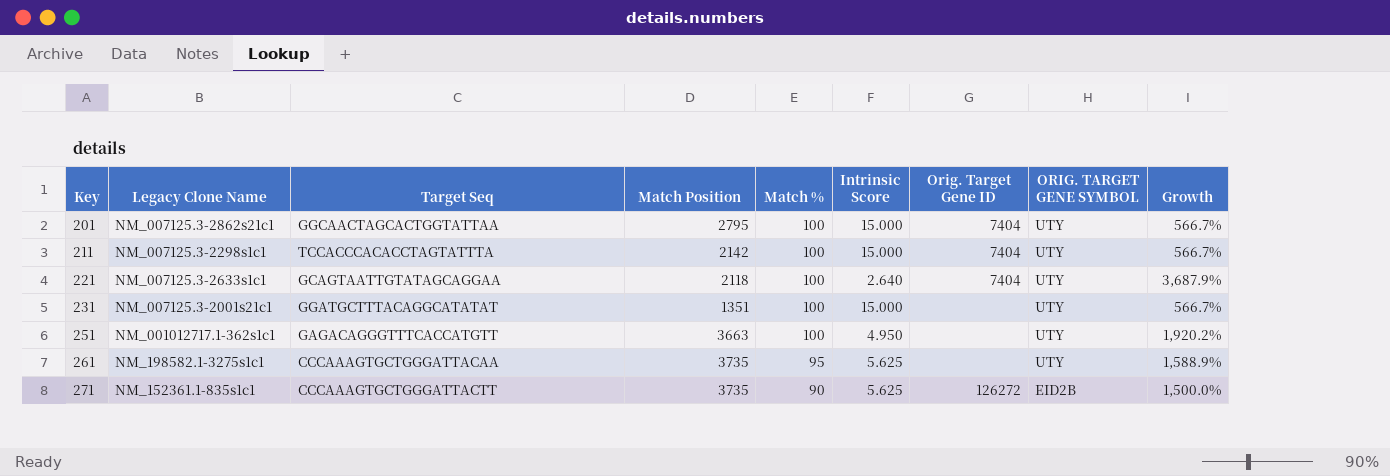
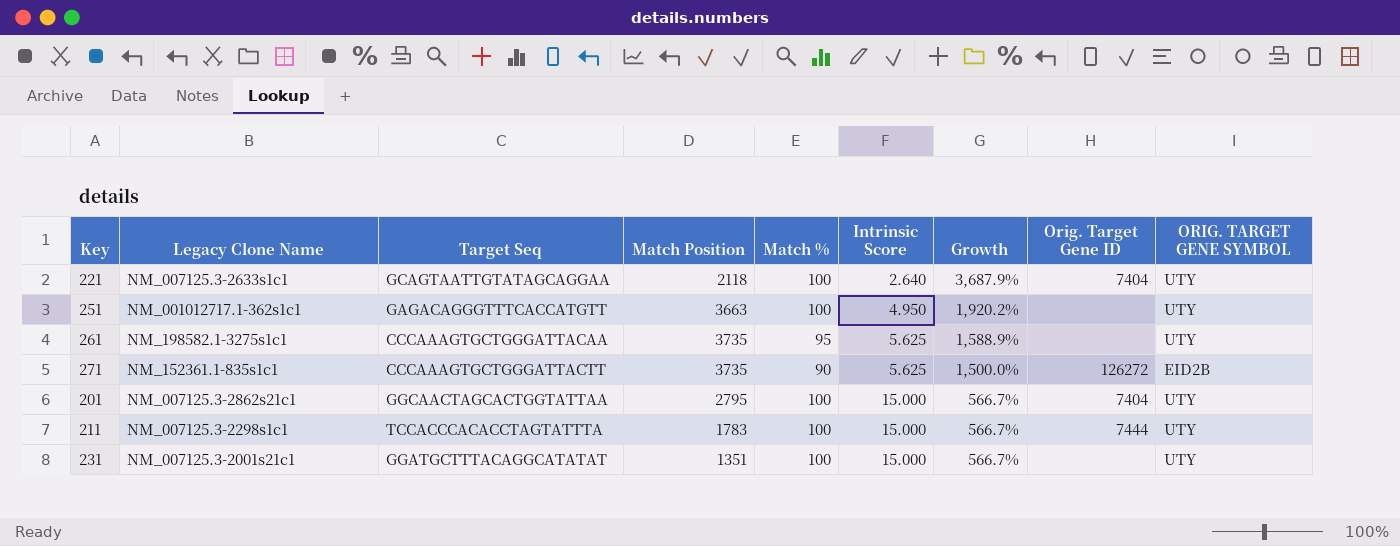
row order: Key ascending -> Intrinsic Score ascending
column Growth | position: 9 -> 7
211 | Match Position: 2142 -> 1783
211 | Orig. Target Gene ID: 7404 -> 7444

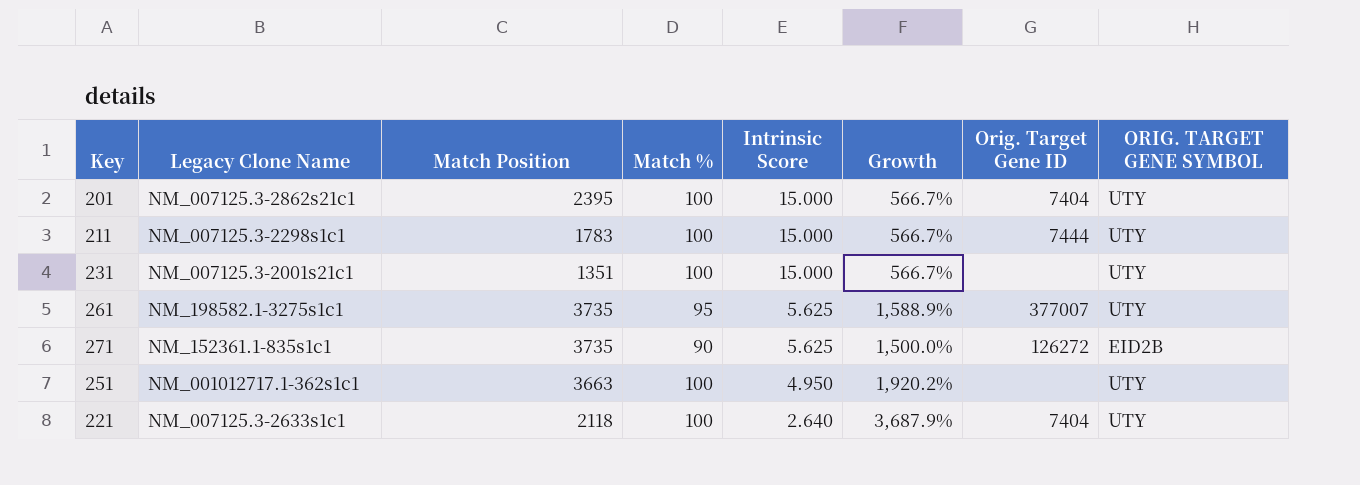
row order: Intrinsic Score ascending -> Intrinsic Score descending
column Target Seq | position: 3 -> none
201 | Match Position: 2795 -> 2395
261 | Orig. Target Gene ID: none -> 377007

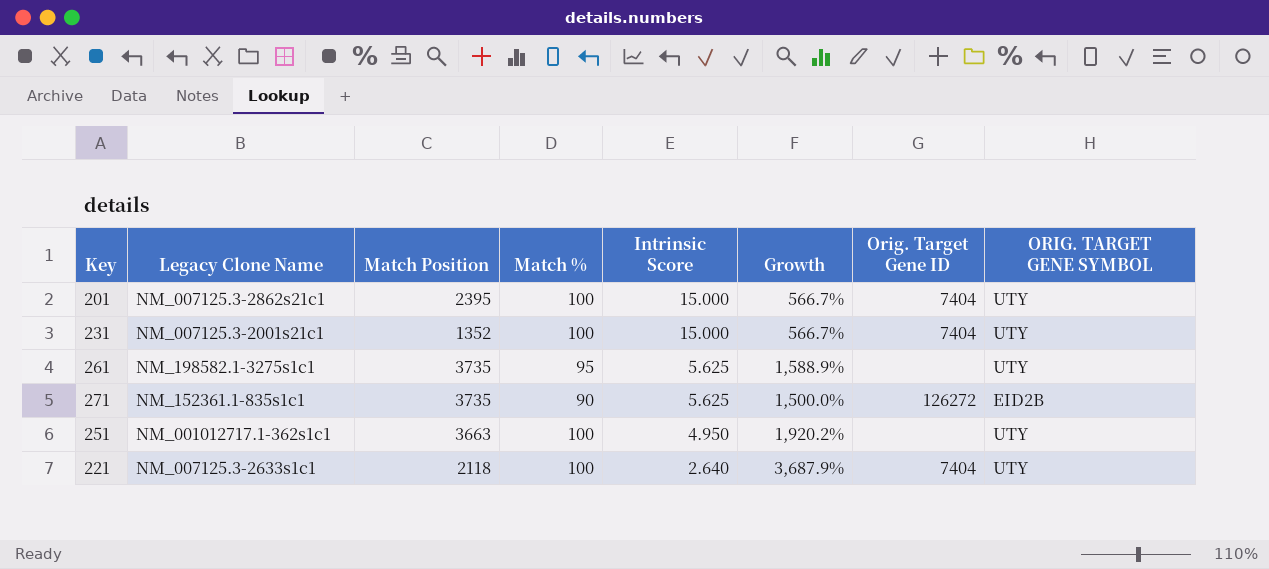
row 211: NM_007125.3-2298s1c1 | 1783 | 100 | 15.000 | 566.7% | 7444 | UTY -> none
231 | Match Position: 1351 -> 1352
231 | Orig. Target Gene ID: none -> 7404
261 | Orig. Target Gene ID: 377007 -> none

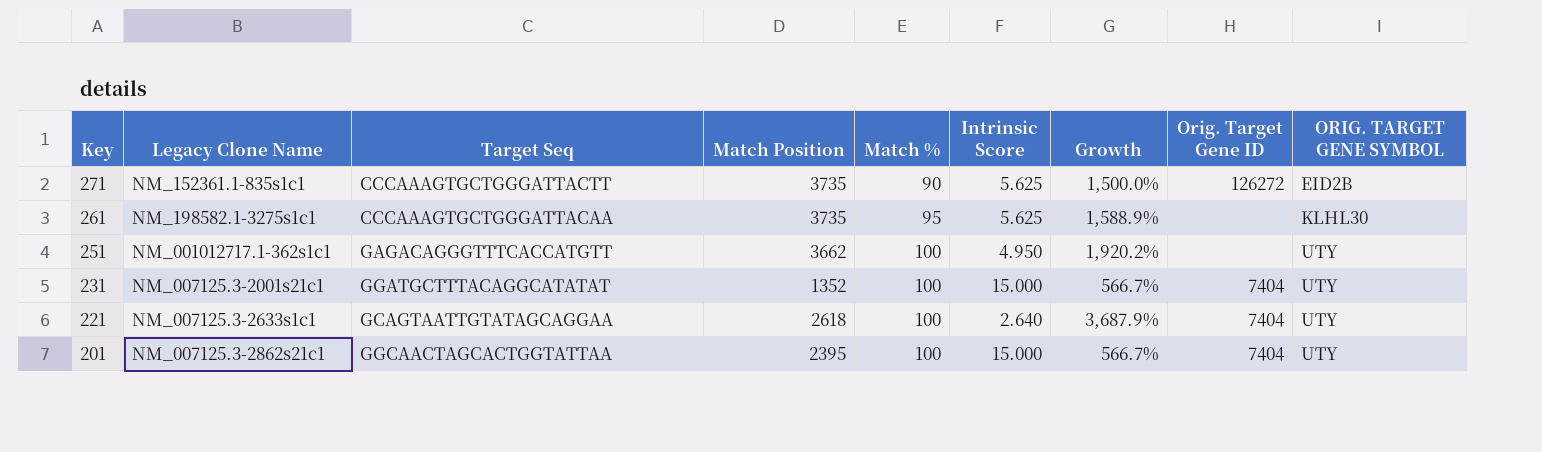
row order: Intrinsic Score descending -> Key descending
column Target Seq | position: none -> 3
261 | ORIG. TARGET GENE SYMBOL: UTY -> KLHL30
251 | Match Position: 3663 -> 3662
221 | Match Position: 2118 -> 2618

